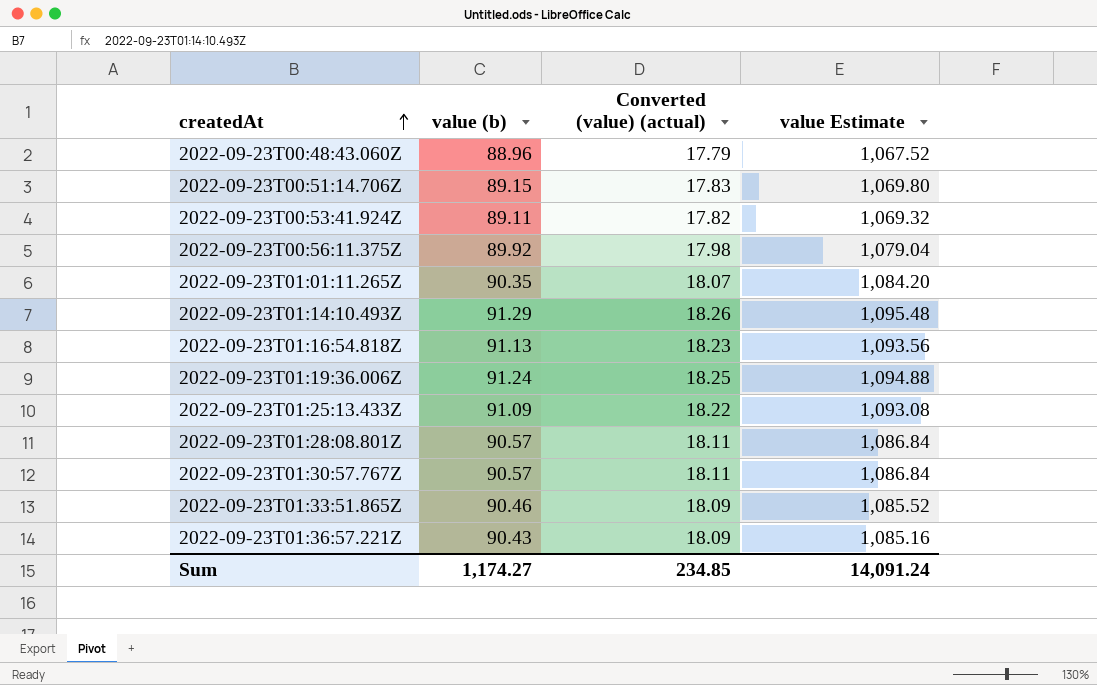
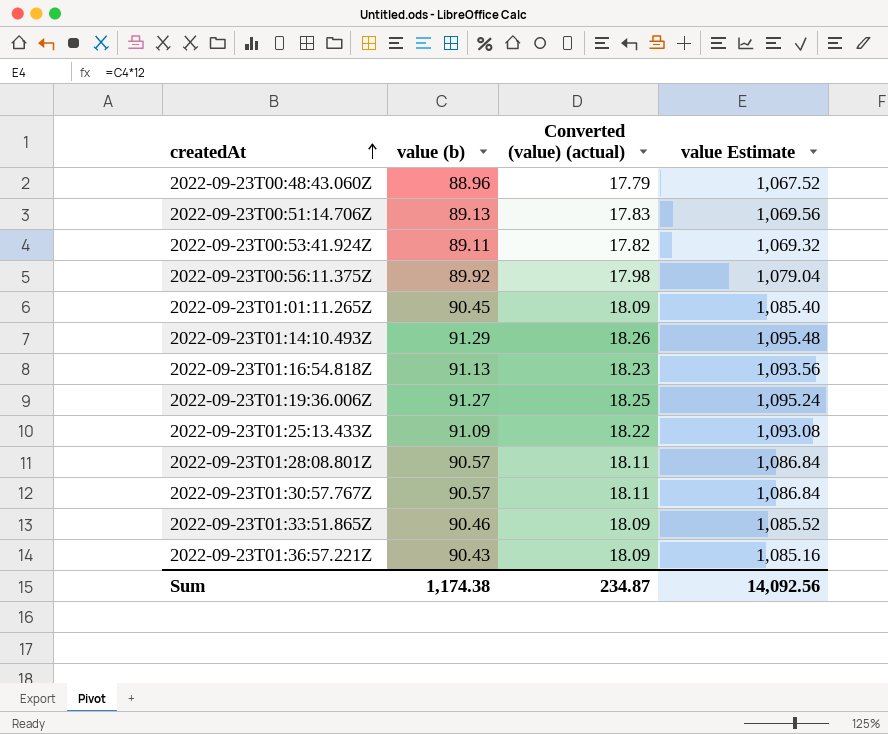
2022-09-23T00:51:14.706Z | value (b): 89.15 -> 89.13
2022-09-23T00:51:14.706Z | value Estimate: 1,069.80 -> 1,069.56
2022-09-23T01:01:11.265Z | value (b): 90.35 -> 90.45
2022-09-23T01:01:11.265Z | Converted (value) (actual): 18.07 -> 18.09
2022-09-23T01:01:11.265Z | value Estimate: 1,084.20 -> 1,085.40
2022-09-23T01:19:36.006Z | value (b): 91.24 -> 91.27
2022-09-23T01:19:36.006Z | value Estimate: 1,094.88 -> 1,095.24
Sum | value (b): 1,174.27 -> 1,174.38
Sum | Converted (value) (actual): 234.85 -> 234.87
Sum | value Estimate: 14,091.24 -> 14,092.56

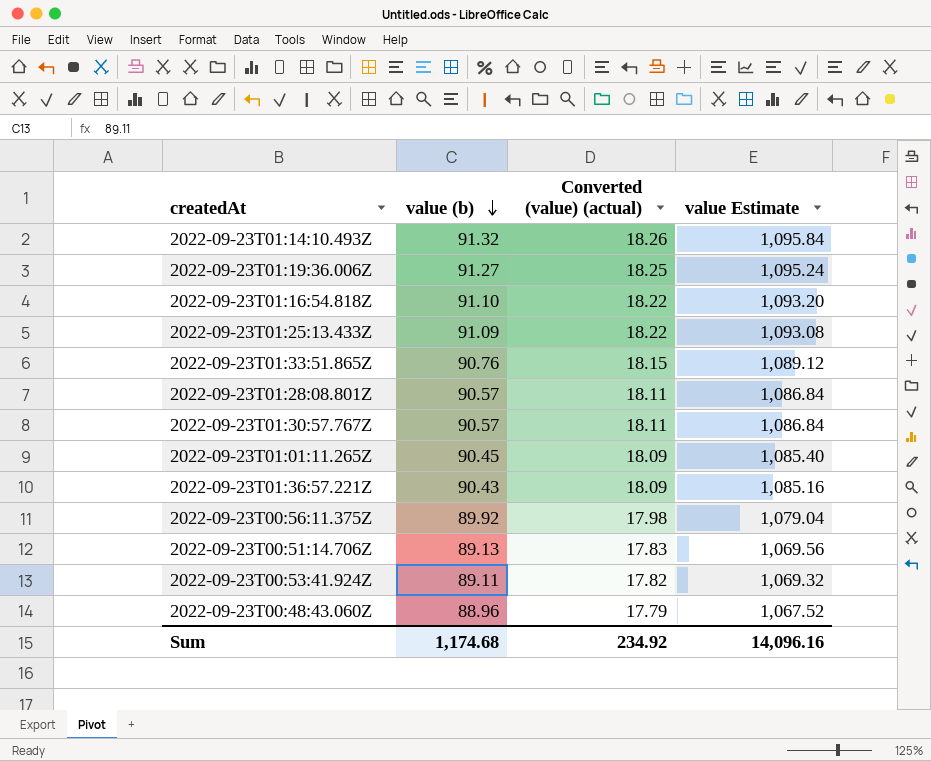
row order: createdAt ascending -> value (b) descending
2022-09-23T01:14:10.493Z | value (b): 91.29 -> 91.32
2022-09-23T01:14:10.493Z | value Estimate: 1,095.48 -> 1,095.84
2022-09-23T01:16:54.818Z | value (b): 91.13 -> 91.10
2022-09-23T01:16:54.818Z | Converted (value) (actual): 18.23 -> 18.22
2022-09-23T01:16:54.818Z | value Estimate: 1,093.56 -> 1,093.20
2022-09-23T01:33:51.865Z | value (b): 90.46 -> 90.76
2022-09-23T01:33:51.865Z | Converted (value) (actual): 18.09 -> 18.15
2022-09-23T01:33:51.865Z | value Estimate: 1,085.52 -> 1,089.12
Sum | value (b): 1,174.38 -> 1,174.68
Sum | Converted (value) (actual): 234.87 -> 234.92
Sum | value Estimate: 14,092.56 -> 14,096.16

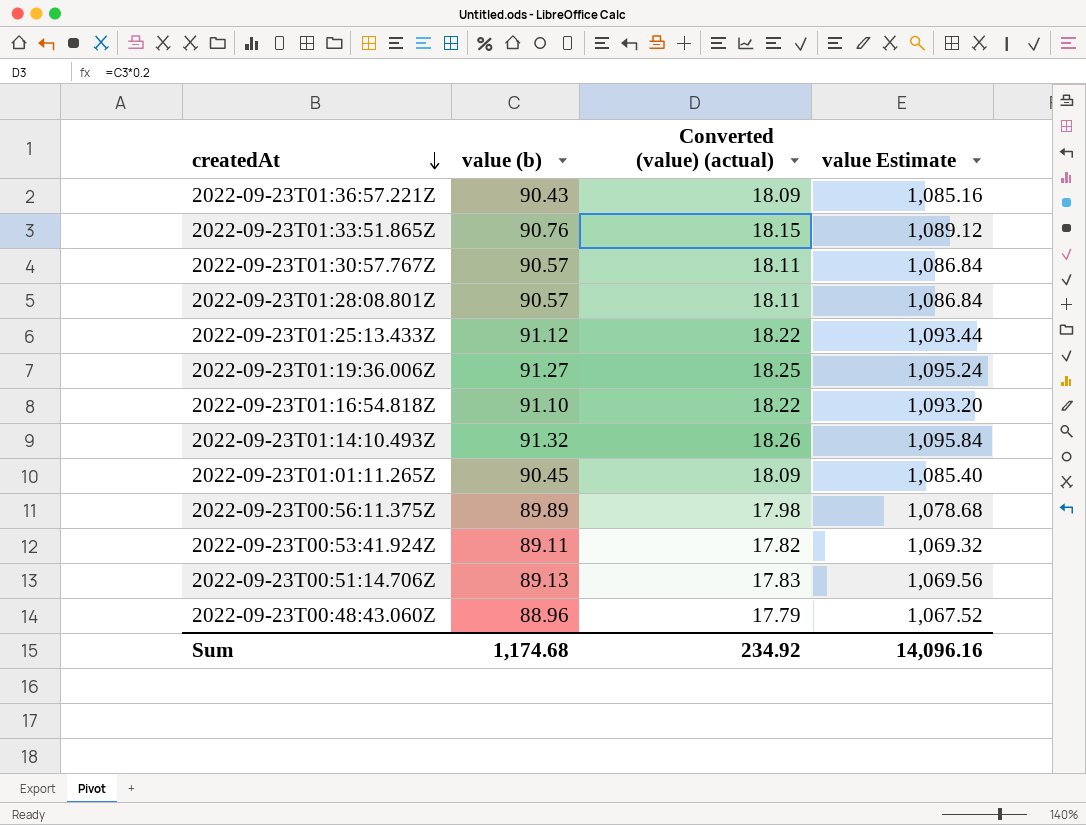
row order: value (b) descending -> createdAt descending
2022-09-23T01:25:13.433Z | value (b): 91.09 -> 91.12
2022-09-23T01:25:13.433Z | value Estimate: 1,093.08 -> 1,093.44
2022-09-23T00:56:11.375Z | value (b): 89.92 -> 89.89
2022-09-23T00:56:11.375Z | value Estimate: 1,079.04 -> 1,078.68

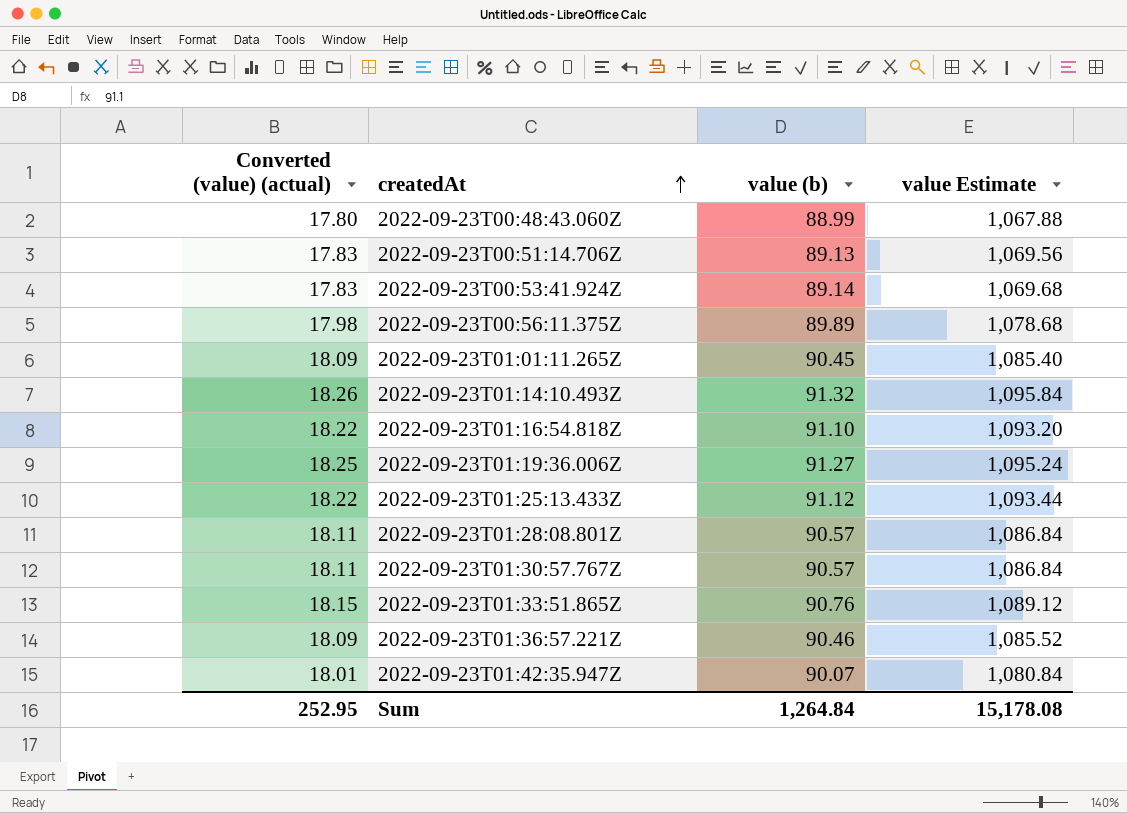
row order: createdAt descending -> createdAt ascending
column Converted (value) (actual) | position: 3 -> 1
2022-09-23T00:48:43.060Z | Converted (value) (actual): 17.79 -> 17.80
2022-09-23T00:48:43.060Z | value (b): 88.96 -> 88.99
2022-09-23T00:48:43.060Z | value Estimate: 1,067.52 -> 1,067.88
2022-09-23T00:53:41.924Z | Converted (value) (actual): 17.82 -> 17.83
2022-09-23T00:53:41.924Z | value (b): 89.11 -> 89.14
2022-09-23T00:53:41.924Z | value Estimate: 1,069.32 -> 1,069.68
2022-09-23T01:36:57.221Z | value (b): 90.43 -> 90.46
2022-09-23T01:36:57.221Z | value Estimate: 1,085.16 -> 1,085.52
row 2022-09-23T01:42:35.947Z: none -> 18.01 | 90.07 | 1,080.84
Sum | Converted (value) (actual): 234.92 -> 252.95
Sum | value (b): 1,174.68 -> 1,264.84
Sum | value Estimate: 14,096.16 -> 15,178.08

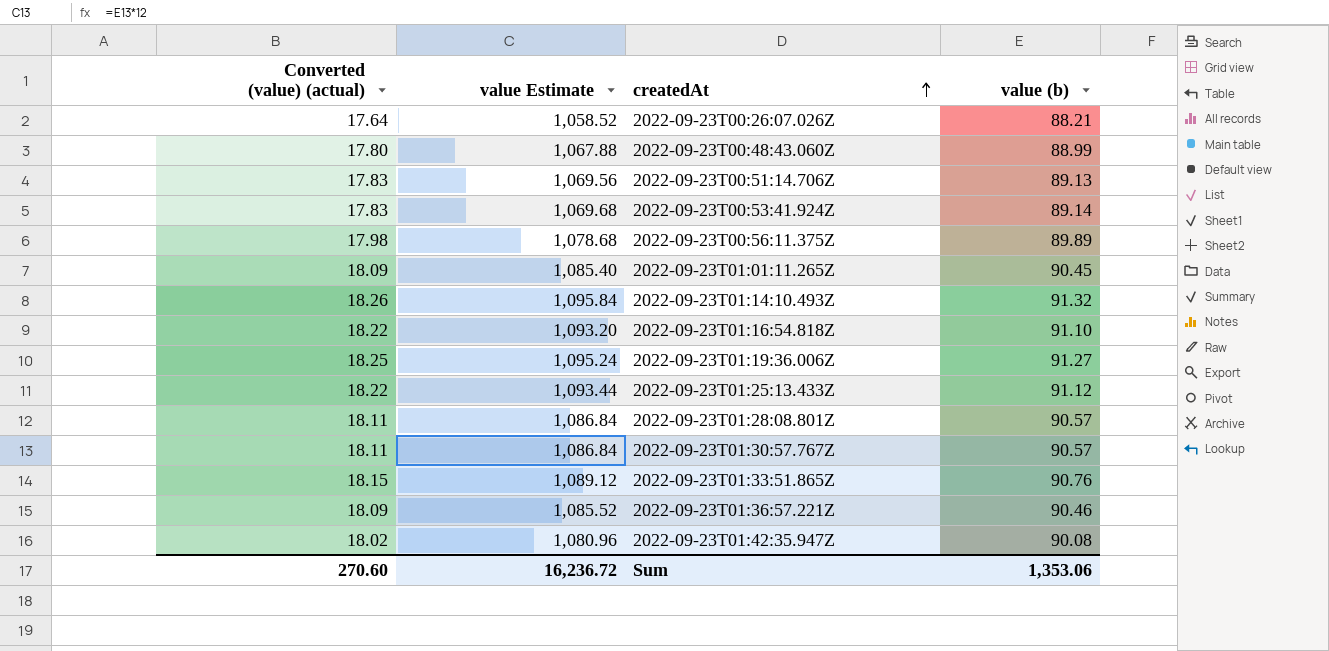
column value Estimate | position: 4 -> 2
row 2022-09-23T00:26:07.026Z: none -> 17.64 | 1,058.52 | 88.21
2022-09-23T01:42:35.947Z | Converted (value) (actual): 18.01 -> 18.02
2022-09-23T01:42:35.947Z | value Estimate: 1,080.84 -> 1,080.96
2022-09-23T01:42:35.947Z | value (b): 90.07 -> 90.08
Sum | Converted (value) (actual): 252.95 -> 270.60
Sum | value Estimate: 15,178.08 -> 16,236.72
Sum | value (b): 1,264.84 -> 1,353.06

